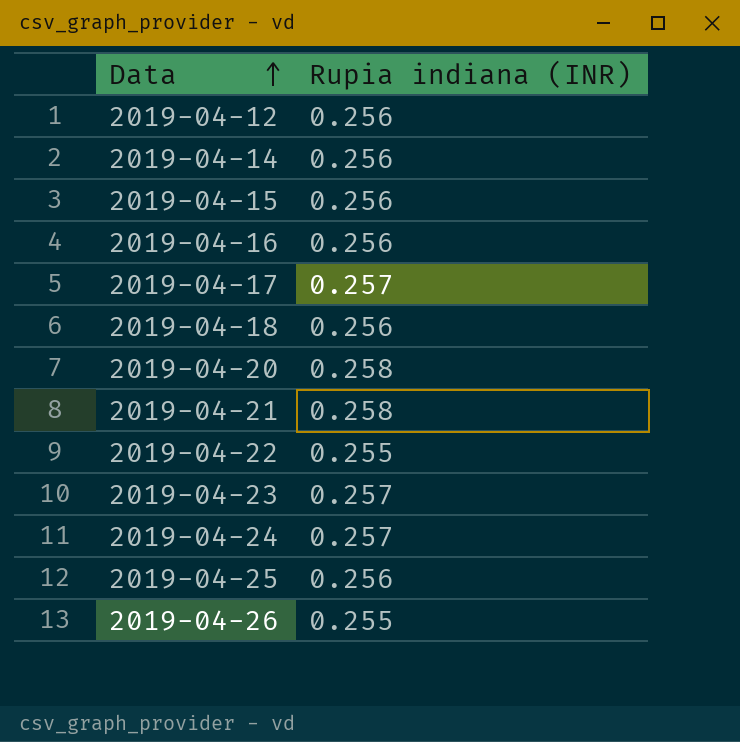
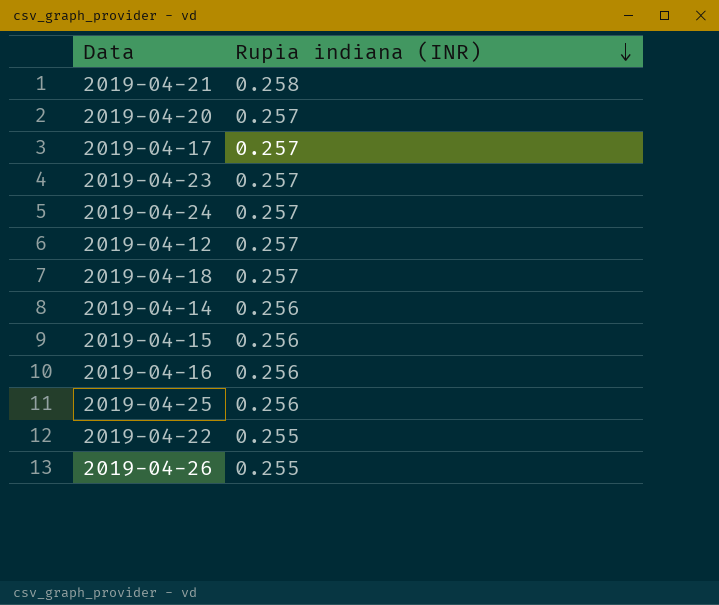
row order: Data ascending -> Rupia indiana (INR) descending
2019-04-20 | Rupia indiana (INR): 0.258 -> 0.257
2019-04-12 | Rupia indiana (INR): 0.256 -> 0.257
2019-04-18 | Rupia indiana (INR): 0.256 -> 0.257

